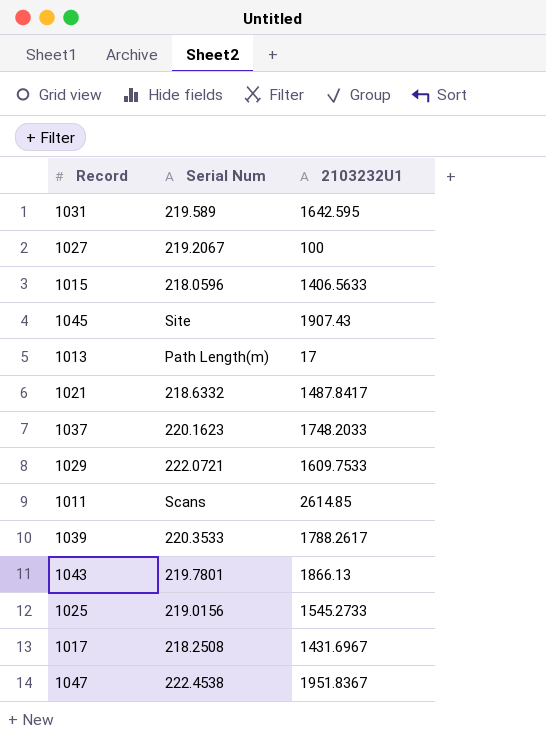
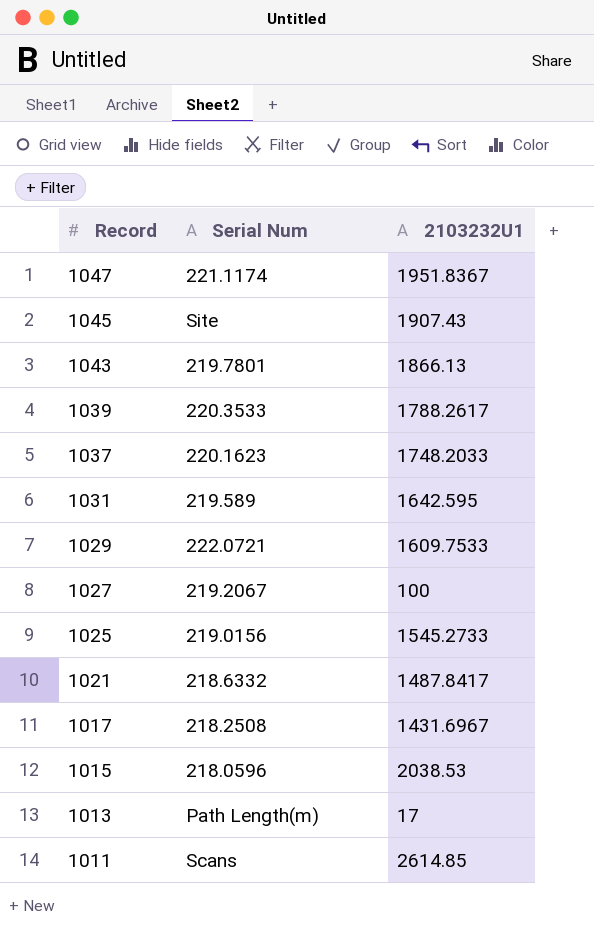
row order: none -> Record descending
1047 | Serial Num: 222.4538 -> 221.1174
1015 | 2103232U1: 1406.5633 -> 2038.53

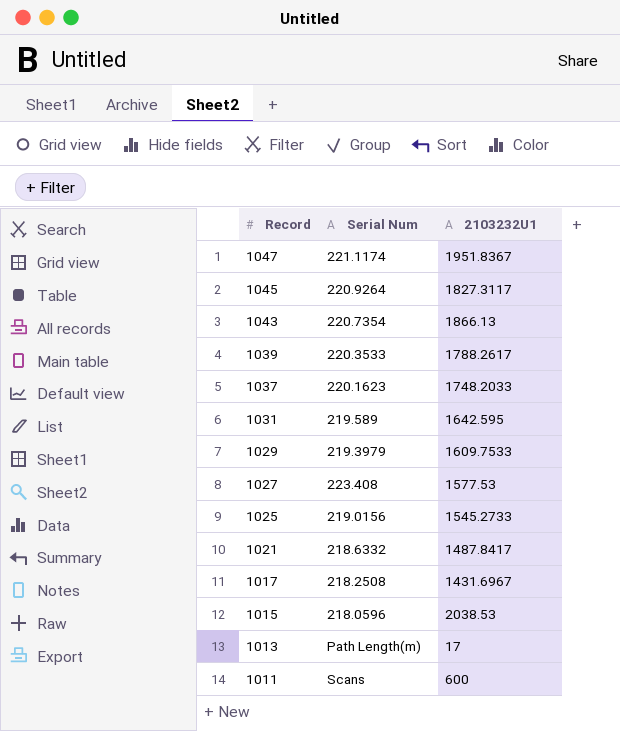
1045 | Serial Num: Site -> 220.9264
1045 | 2103232U1: 1907.43 -> 1827.3117
1043 | Serial Num: 219.7801 -> 220.7354
1029 | Serial Num: 222.0721 -> 219.3979
1027 | Serial Num: 219.2067 -> 223.408
1027 | 2103232U1: 100 -> 1577.53
1011 | 2103232U1: 2614.85 -> 600

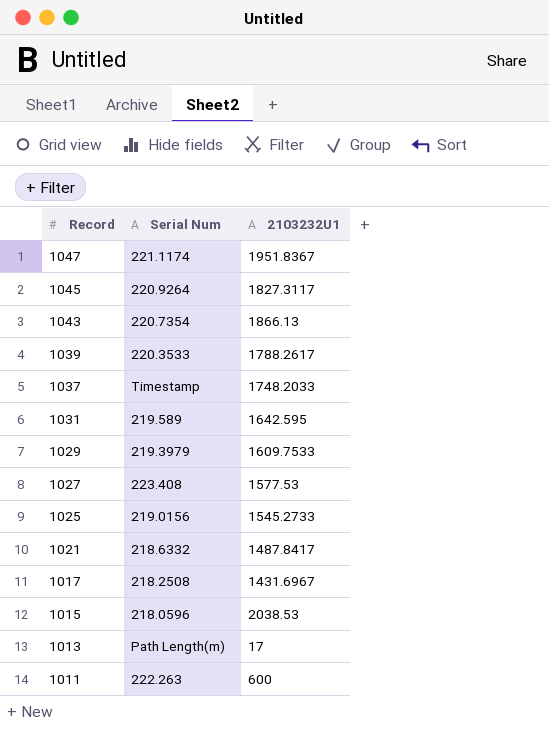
1037 | Serial Num: 220.1623 -> Timestamp
1011 | Serial Num: Scans -> 222.263

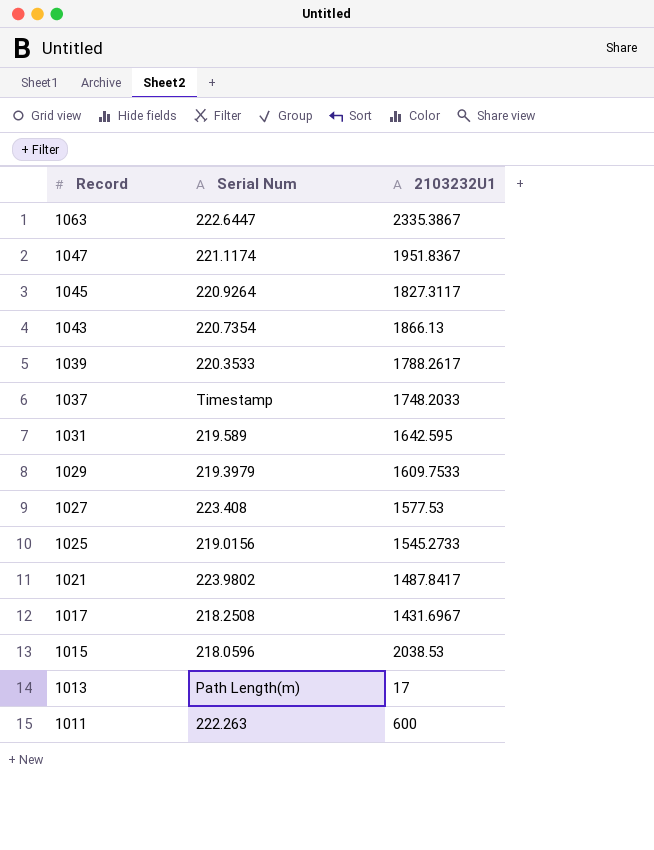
row 1063: none -> 222.6447 | 2335.3867
1021 | Serial Num: 218.6332 -> 223.9802

